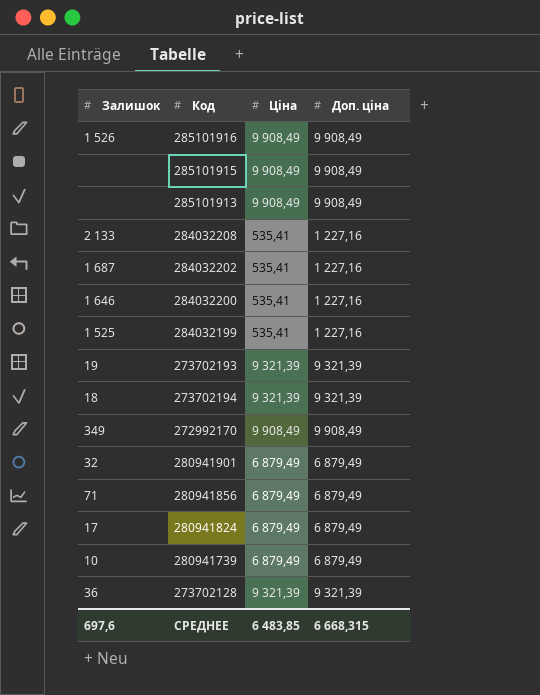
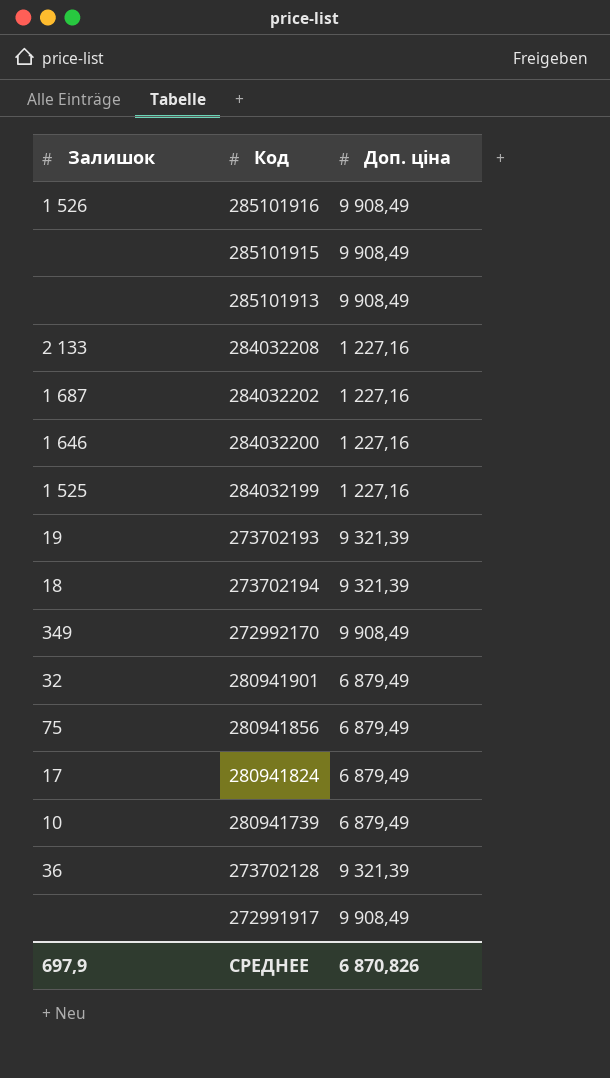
column Ціна | position: 3 -> none
280941856 | Залишок: 71 -> 75
row 272991917: none -> none | 9 908,49
СРЕДНЕЕ | Залишок: 697,6 -> 697,9
СРЕДНЕЕ | Доп. ціна: 6 668,315 -> 6 870,826

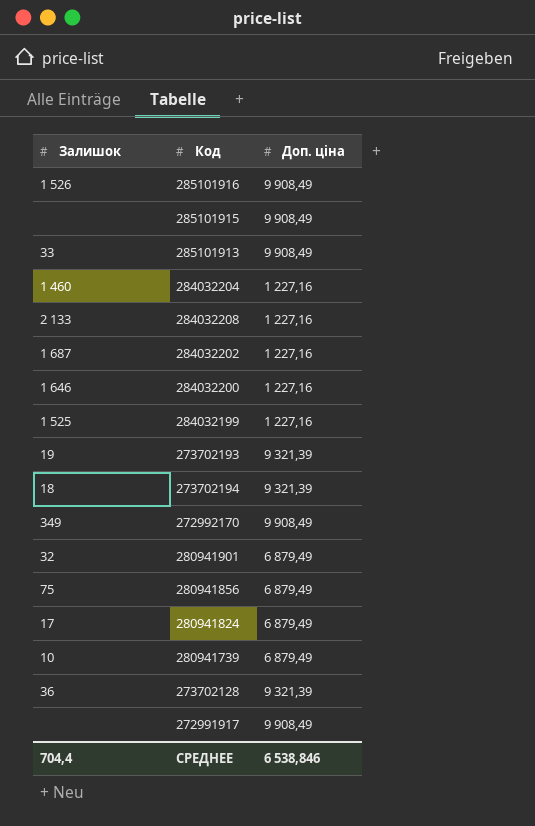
285101913 | Залишок: none -> 33
row 284032204: none -> 1 460 | 1 227,16
СРЕДНЕЕ | Залишок: 697,9 -> 704,4
СРЕДНЕЕ | Доп. ціна: 6 870,826 -> 6 538,846

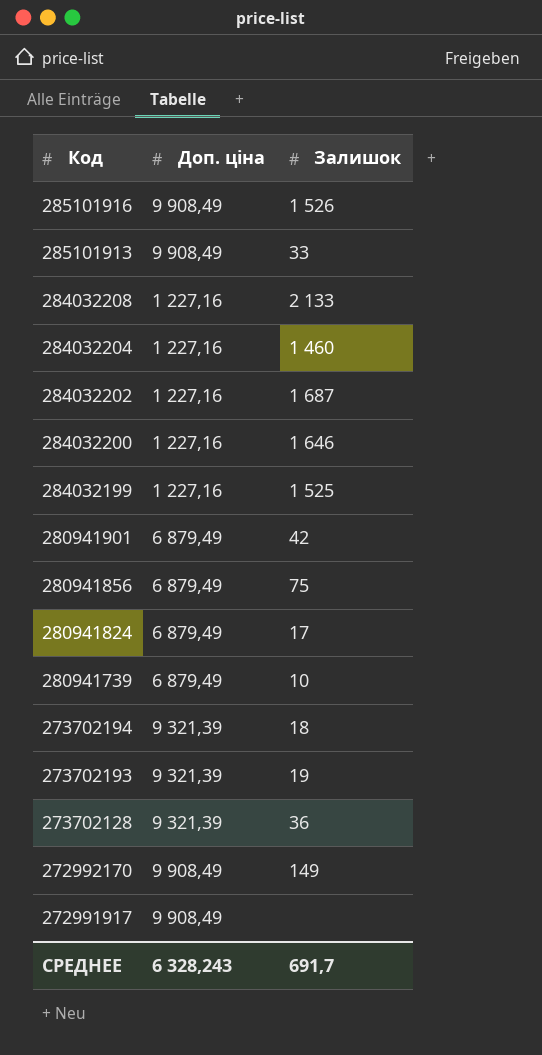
row order: none -> Код descending
column Залишок | position: 1 -> 3
row 285101915: none | 9 908,49 -> none
280941901 | Залишок: 32 -> 42
272992170 | Залишок: 349 -> 149
СРЕДНЕЕ | Доп. ціна: 6 538,846 -> 6 328,243
СРЕДНЕЕ | Залишок: 704,4 -> 691,7

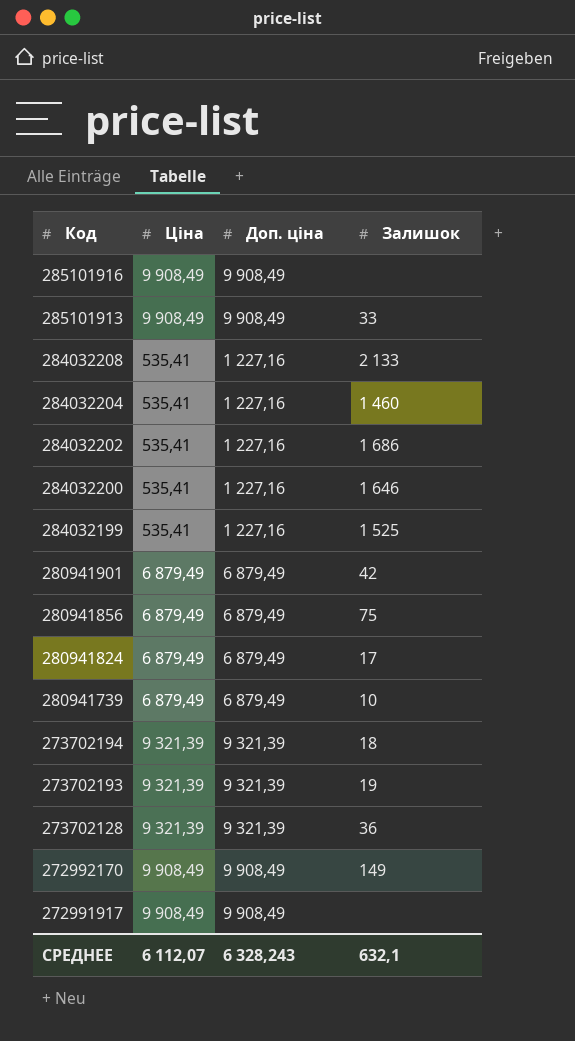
column Ціна | position: none -> 2
285101916 | Залишок: 1 526 -> none
284032202 | Залишок: 1 687 -> 1 686
СРЕДНЕЕ | Залишок: 691,7 -> 632,1

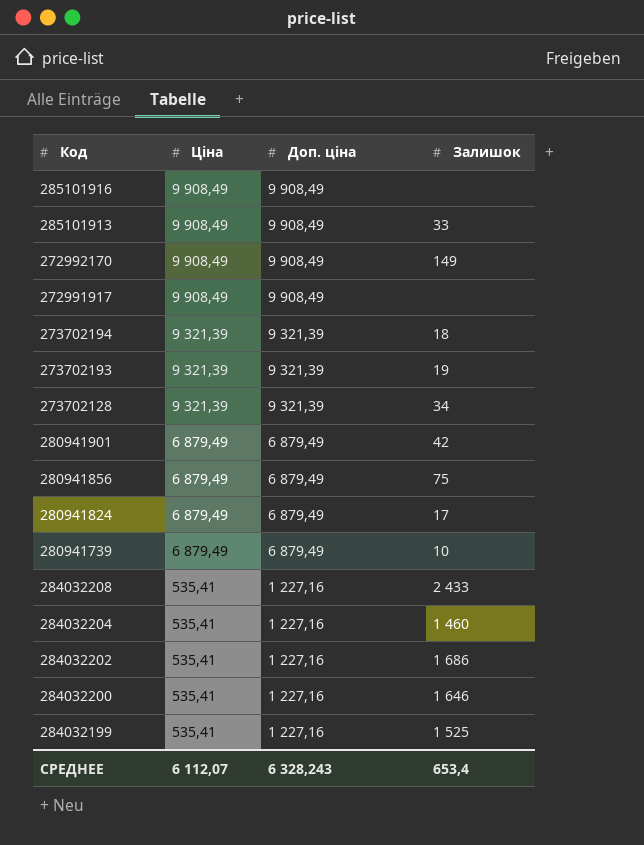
row order: Код descending -> Ціна descending
273702128 | Залишок: 36 -> 34
284032208 | Залишок: 2 133 -> 2 433
СРЕДНЕЕ | Залишок: 632,1 -> 653,4

